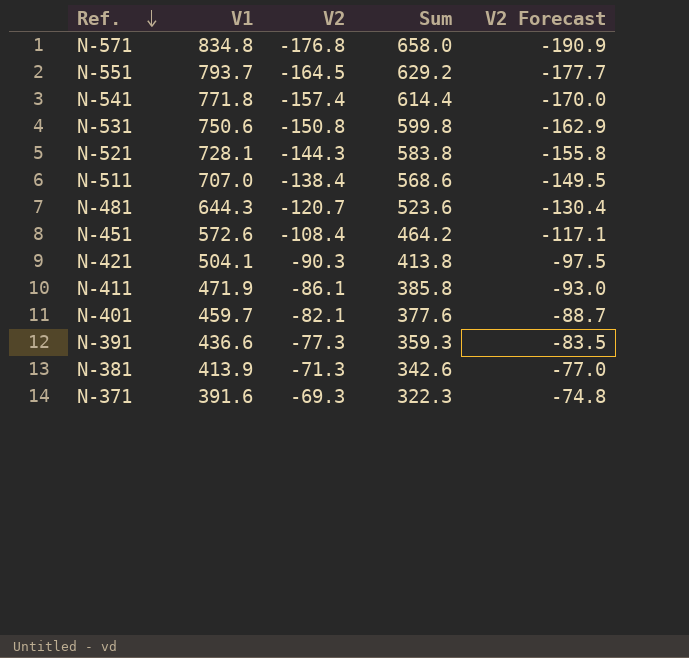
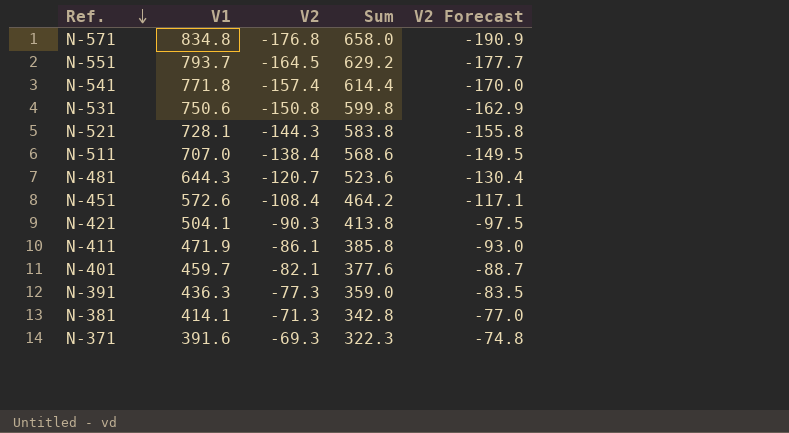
N-391 | V1: 436.6 -> 436.3
N-391 | Sum: 359.3 -> 359.0
N-381 | V1: 413.9 -> 414.1
N-381 | Sum: 342.6 -> 342.8

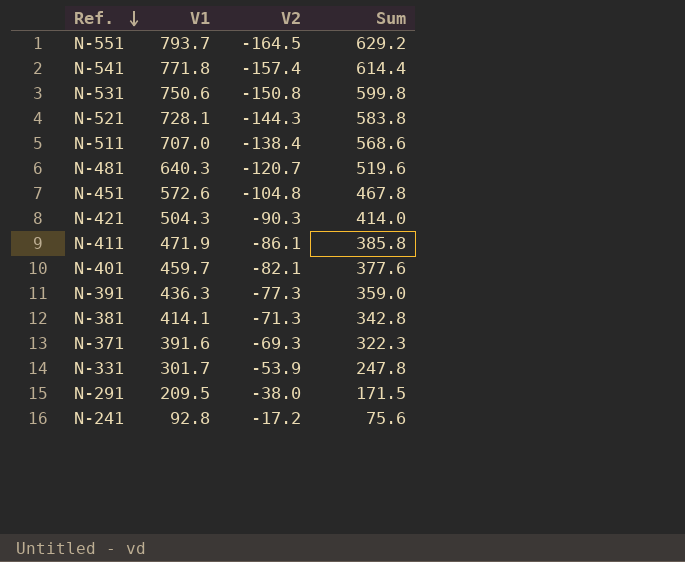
column V2 Forecast | formula: [V2] * 1.08 -> none
row N-571: 834.8 | -176.8 | 658.0 | -190.9 -> none
N-481 | V1: 644.3 -> 640.3
N-481 | Sum: 523.6 -> 519.6
N-451 | V2: -108.4 -> -104.8
N-451 | Sum: 464.2 -> 467.8
N-421 | V1: 504.1 -> 504.3
N-421 | Sum: 413.8 -> 414.0
row N-331: none -> 301.7 | -53.9 | 247.8
row N-291: none -> 209.5 | -38.0 | 171.5
row N-241: none -> 92.8 | -17.2 | 75.6

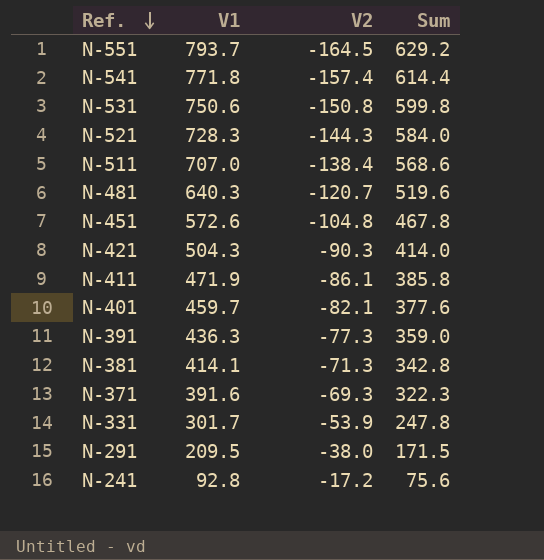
N-521 | V1: 728.1 -> 728.3
N-521 | Sum: 583.8 -> 584.0

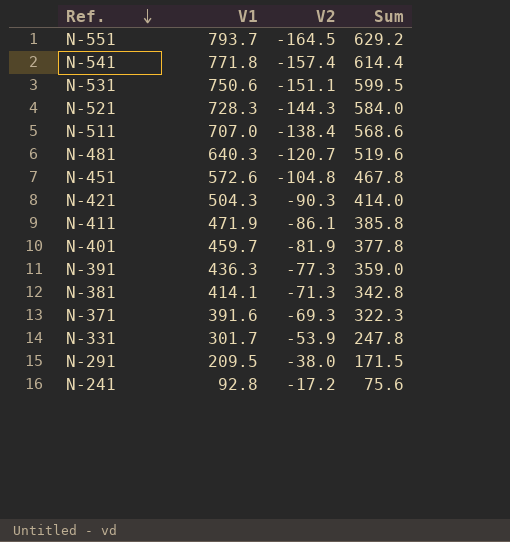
N-531 | V2: -150.8 -> -151.1
N-531 | Sum: 599.8 -> 599.5
N-401 | V2: -82.1 -> -81.9
N-401 | Sum: 377.6 -> 377.8

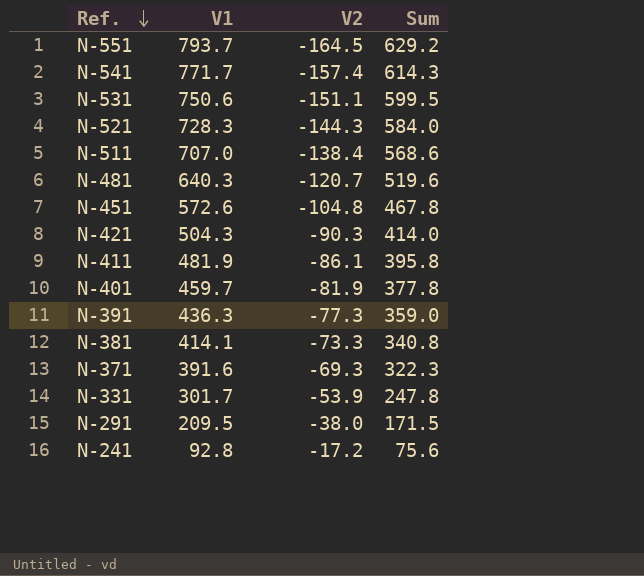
N-541 | V1: 771.8 -> 771.7
N-541 | Sum: 614.4 -> 614.3
N-411 | V1: 471.9 -> 481.9
N-411 | Sum: 385.8 -> 395.8
N-381 | V2: -71.3 -> -73.3
N-381 | Sum: 342.8 -> 340.8

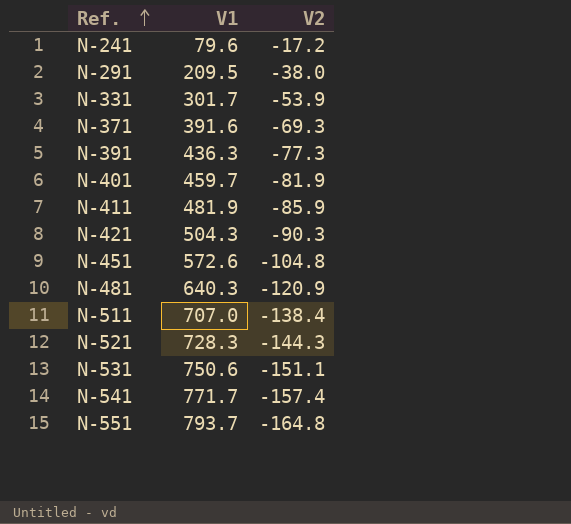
row order: Ref. descending -> Ref. ascending
column Sum | formula: [V1] + [V2] -> none
row N-381: 414.1 | -73.3 | 340.8 -> none
N-241 | V1: 92.8 -> 79.6
N-411 | V2: -86.1 -> -85.9
N-481 | V2: -120.7 -> -120.9
N-551 | V2: -164.5 -> -164.8

